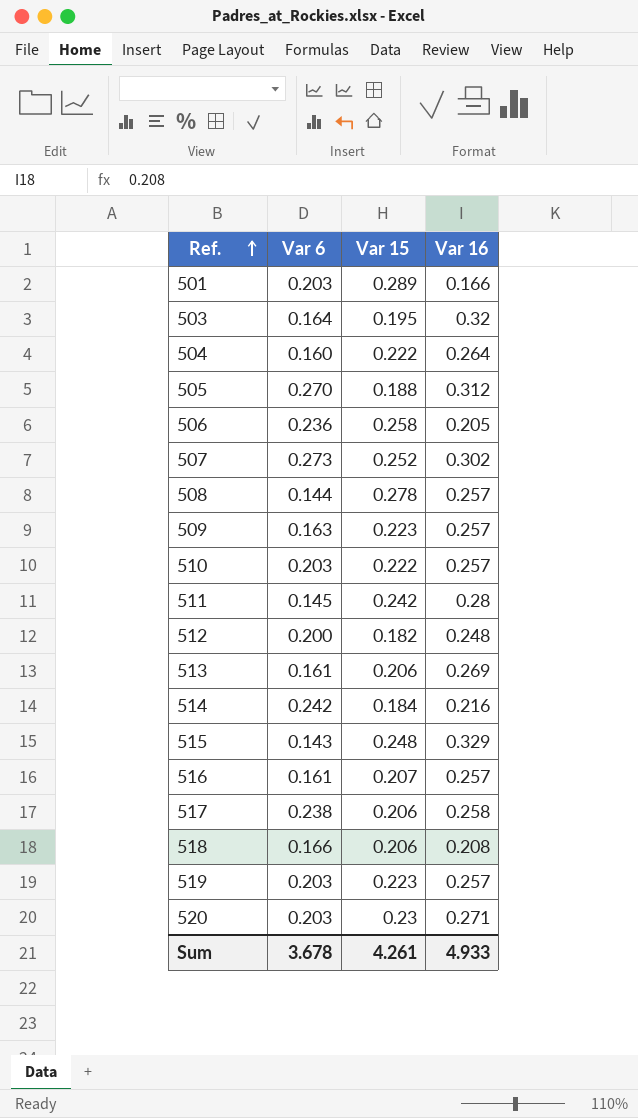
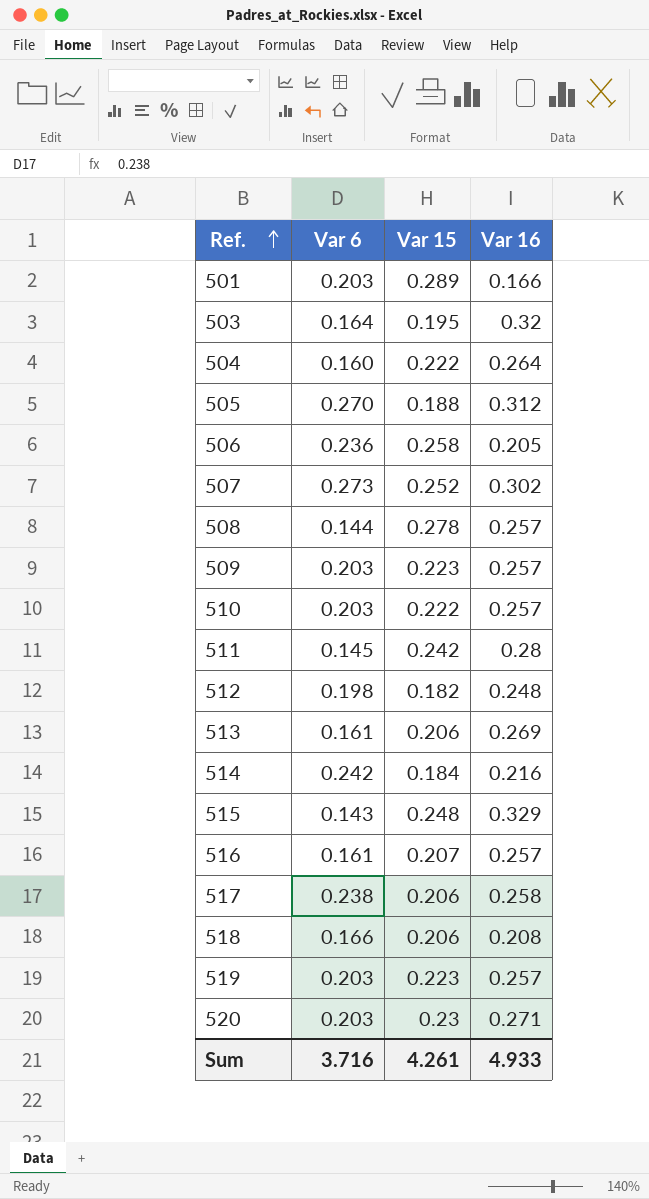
509 | Var 6: 0.163 -> 0.203
512 | Var 6: 0.200 -> 0.198
Sum | Var 6: 3.678 -> 3.716

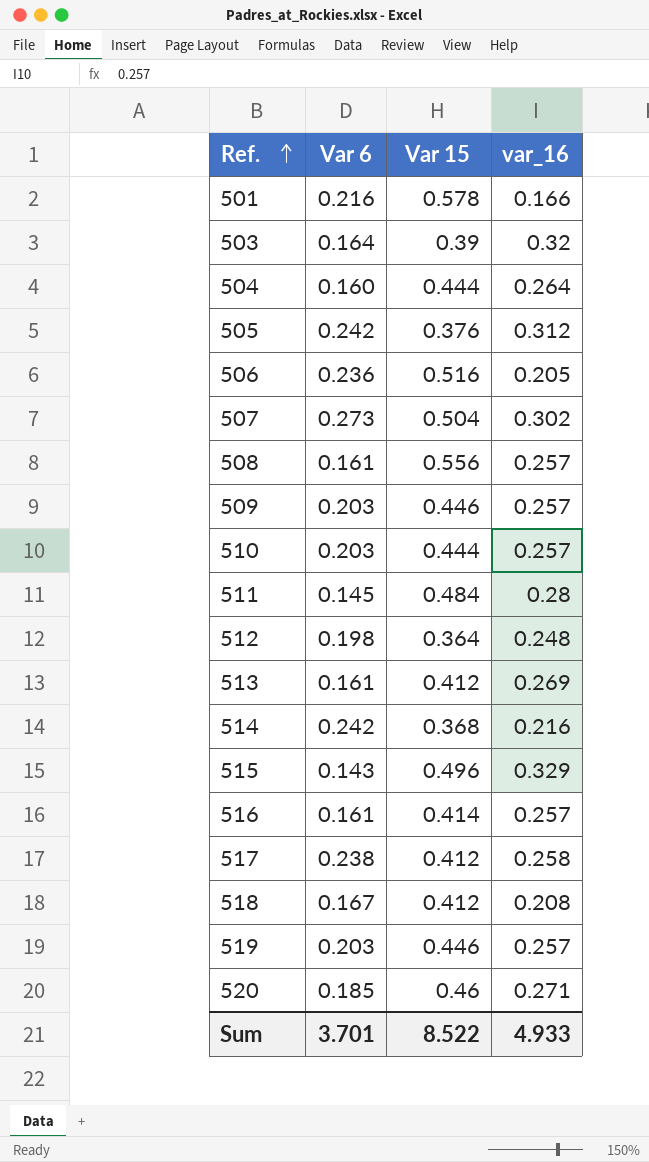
column name: Var 16 -> var_16
501 | Var 6: 0.203 -> 0.216
501 | Var 15: 0.289 -> 0.578
503 | Var 15: 0.195 -> 0.39
504 | Var 15: 0.222 -> 0.444
505 | Var 6: 0.270 -> 0.242
505 | Var 15: 0.188 -> 0.376
506 | Var 15: 0.258 -> 0.516
507 | Var 15: 0.252 -> 0.504
508 | Var 6: 0.144 -> 0.161
508 | Var 15: 0.278 -> 0.556
509 | Var 15: 0.223 -> 0.446
510 | Var 15: 0.222 -> 0.444
511 | Var 15: 0.242 -> 0.484
512 | Var 15: 0.182 -> 0.364
513 | Var 15: 0.206 -> 0.412
514 | Var 15: 0.184 -> 0.368
515 | Var 15: 0.248 -> 0.496
516 | Var 15: 0.207 -> 0.414
517 | Var 15: 0.206 -> 0.412
518 | Var 6: 0.166 -> 0.167
518 | Var 15: 0.206 -> 0.412
519 | Var 15: 0.223 -> 0.446
520 | Var 6: 0.203 -> 0.185
520 | Var 15: 0.23 -> 0.46
Sum | Var 6: 3.716 -> 3.701
Sum | Var 15: 4.261 -> 8.522

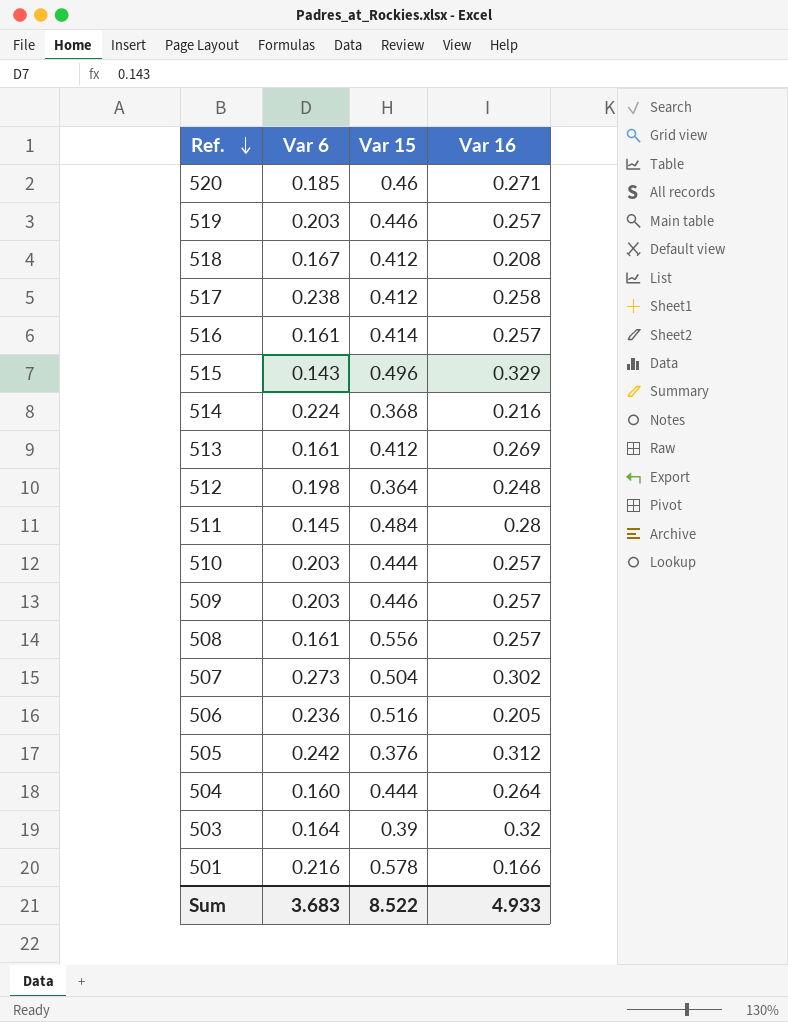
row order: Ref. ascending -> Ref. descending
column name: var_16 -> Var 16
514 | Var 6: 0.242 -> 0.224
Sum | Var 6: 3.701 -> 3.683

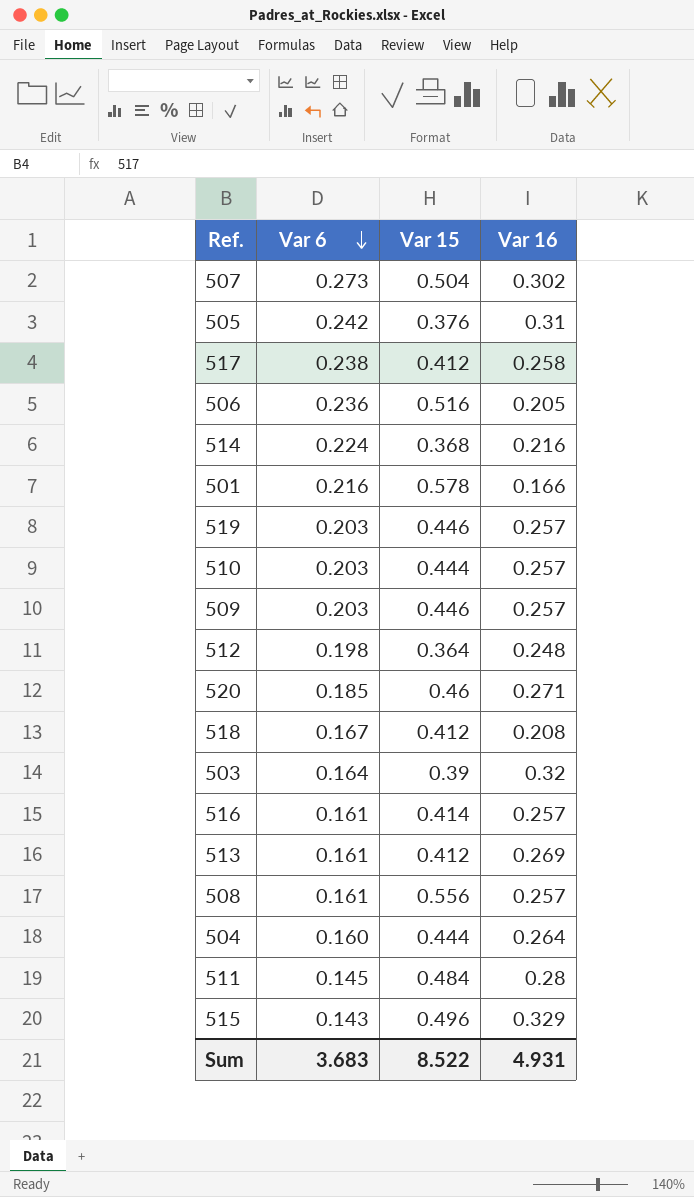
row order: Ref. descending -> Var 6 descending
505 | Var 16: 0.312 -> 0.31
Sum | Var 16: 4.933 -> 4.931

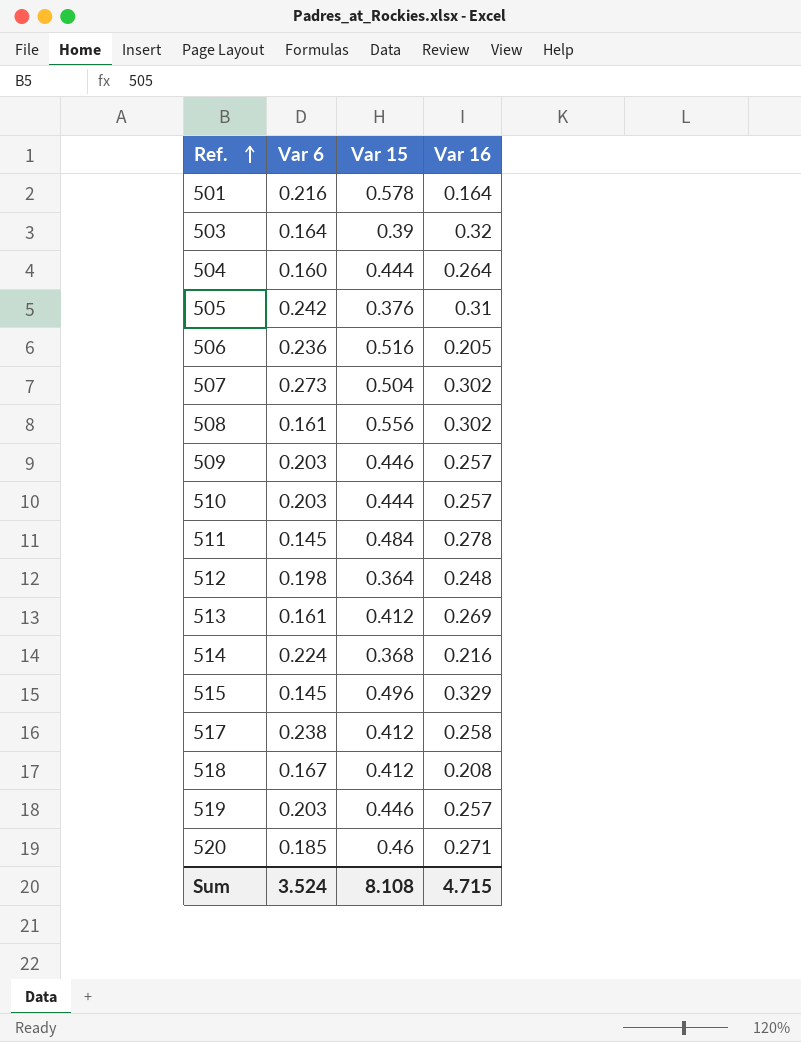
row order: Var 6 descending -> Ref. ascending
row 516: 0.161 | 0.414 | 0.257 -> none
501 | Var 16: 0.166 -> 0.164
508 | Var 16: 0.257 -> 0.302
511 | Var 16: 0.28 -> 0.278
515 | Var 6: 0.143 -> 0.145
Sum | Var 6: 3.683 -> 3.524
Sum | Var 15: 8.522 -> 8.108
Sum | Var 16: 4.931 -> 4.715

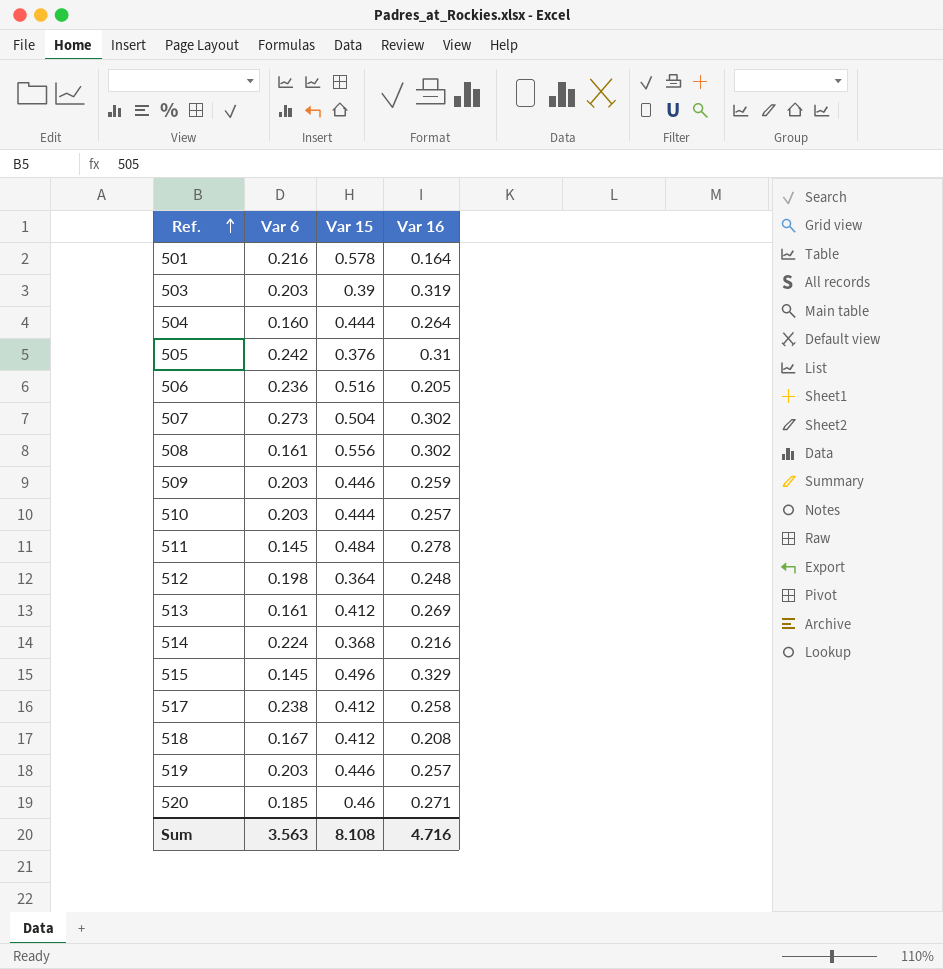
503 | Var 6: 0.164 -> 0.203
503 | Var 16: 0.32 -> 0.319
509 | Var 16: 0.257 -> 0.259
Sum | Var 6: 3.524 -> 3.563
Sum | Var 16: 4.715 -> 4.716

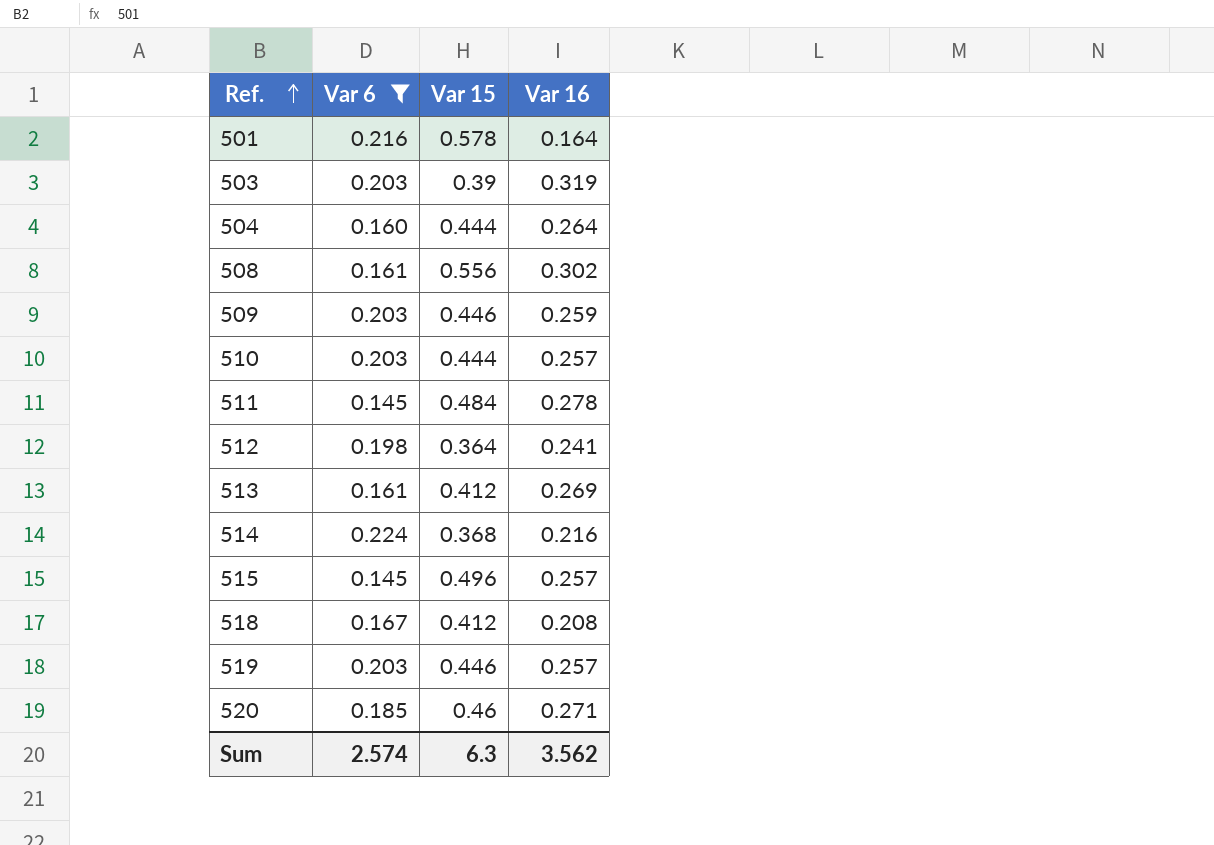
filter: none -> Var 6 <= 0.224
512 | Var 16: 0.248 -> 0.241
515 | Var 16: 0.329 -> 0.257
Sum | Var 6: 3.563 -> 2.574
Sum | Var 15: 8.108 -> 6.3
Sum | Var 16: 4.716 -> 3.562

